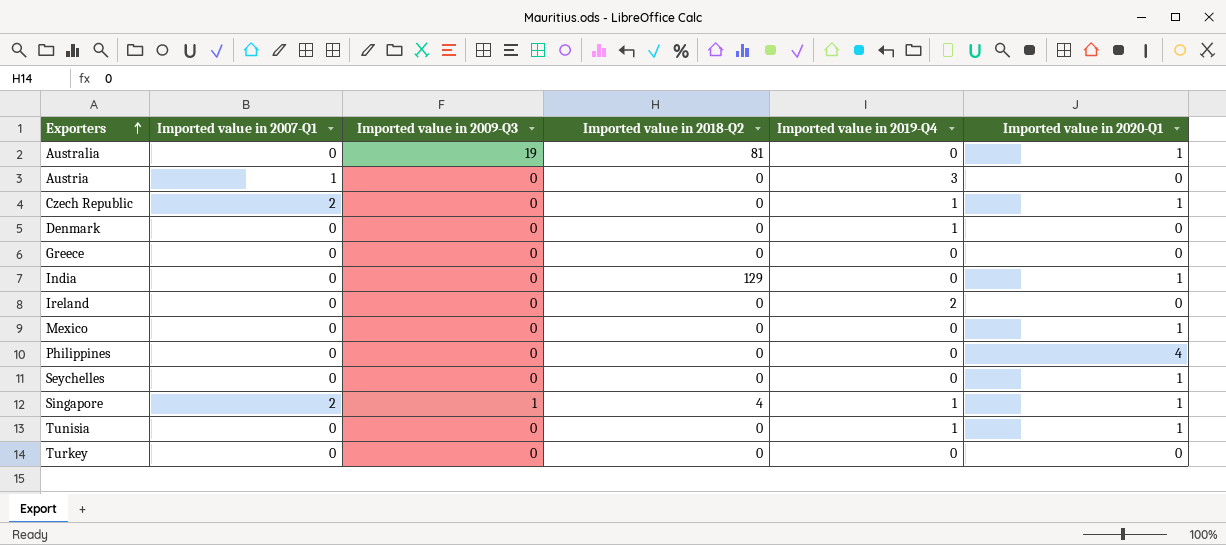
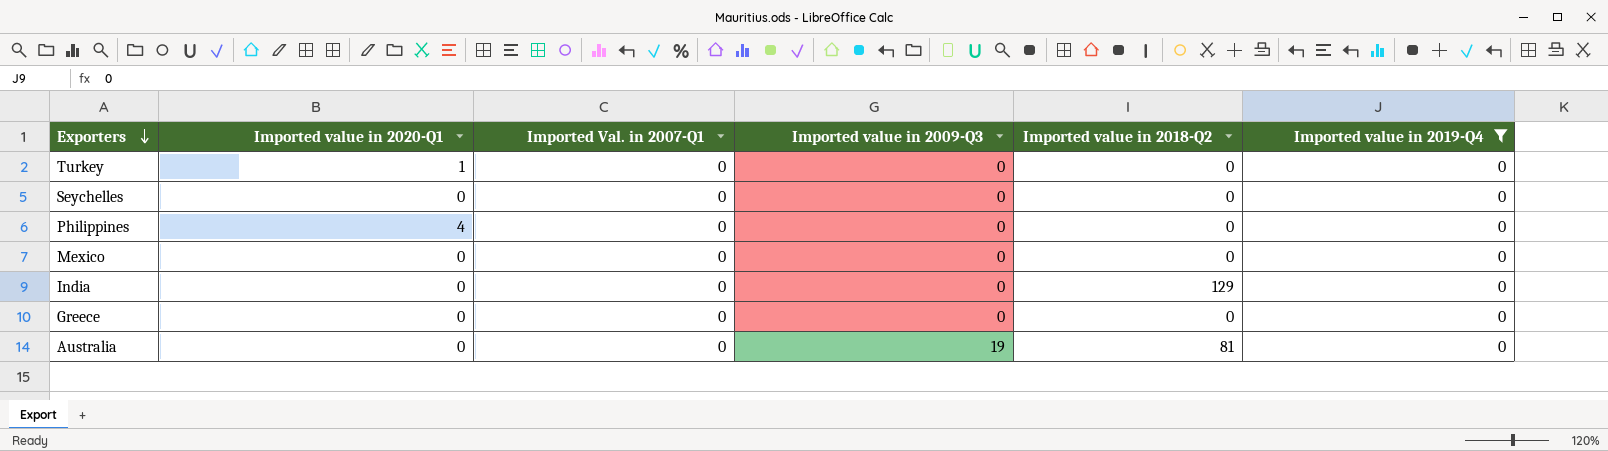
filter: none -> Imported value in 2019-Q4 = 0
row order: Exporters ascending -> Exporters descending
column Imported value in 2020-Q1 | position: 6 -> 2
column name: Imported value in 2007-Q1 -> Imported Val. in 2007-Q1
Turkey | Imported value in 2020-Q1: 0 -> 1
Seychelles | Imported value in 2020-Q1: 1 -> 0
Mexico | Imported value in 2020-Q1: 1 -> 0
India | Imported value in 2020-Q1: 1 -> 0
Australia | Imported value in 2020-Q1: 1 -> 0

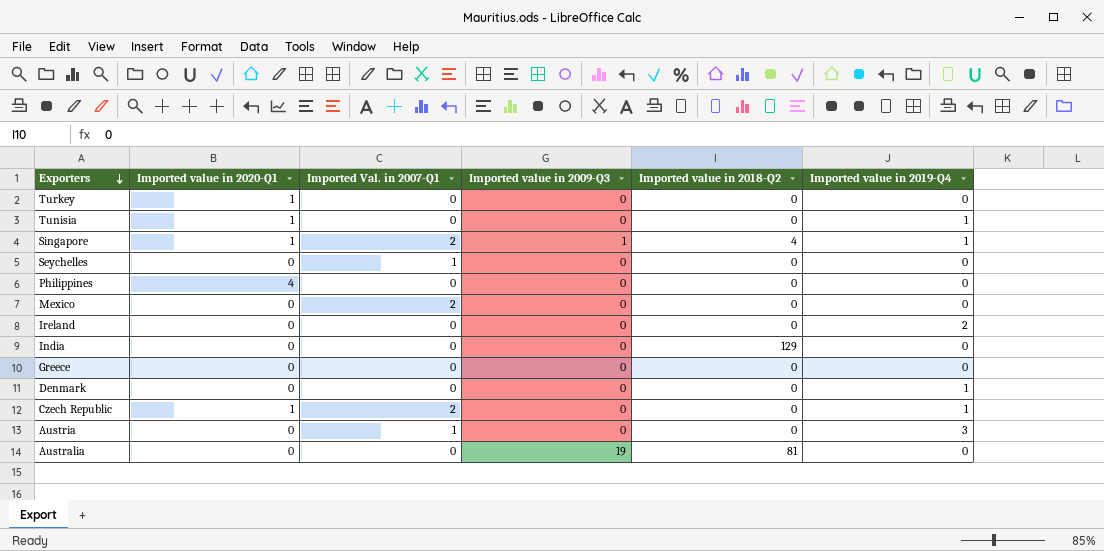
filter: Imported value in 2019-Q4 = 0 -> none
Seychelles | Imported Val. in 2007-Q1: 0 -> 1
Mexico | Imported Val. in 2007-Q1: 0 -> 2

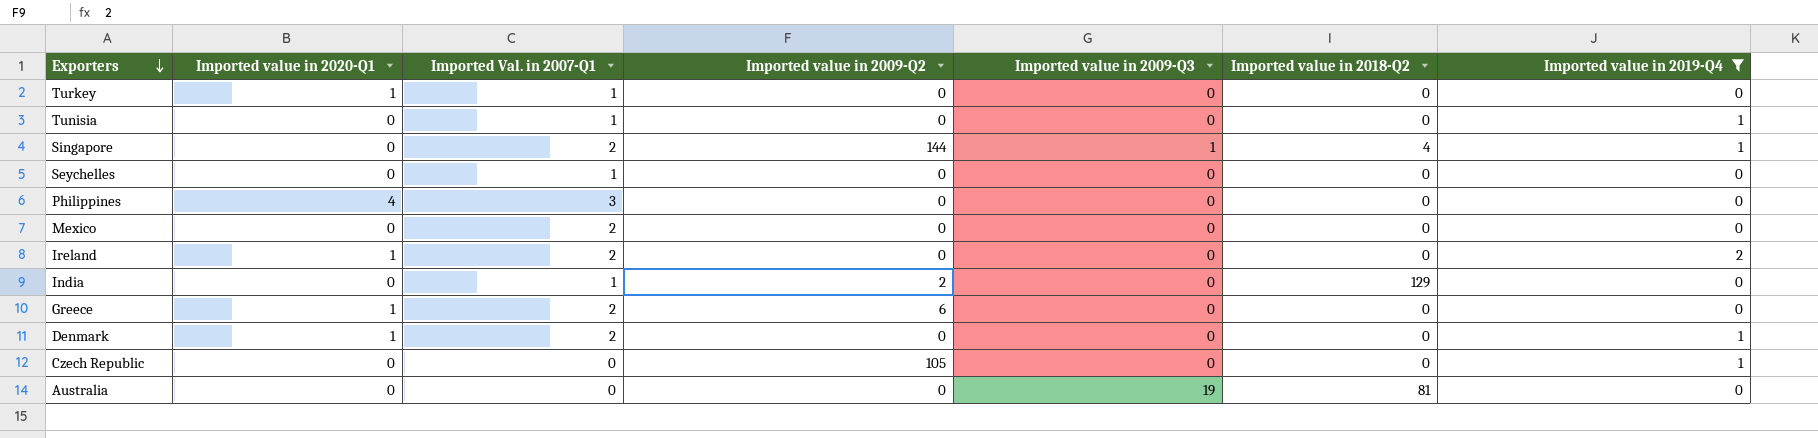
filter: none -> Imported value in 2019-Q4 != 3
column Imported value in 2009-Q2 | position: none -> 4
Turkey | Imported Val. in 2007-Q1: 0 -> 1
Tunisia | Imported value in 2020-Q1: 1 -> 0
Tunisia | Imported Val. in 2007-Q1: 0 -> 1
Singapore | Imported value in 2020-Q1: 1 -> 0
Philippines | Imported Val. in 2007-Q1: 0 -> 3
Ireland | Imported value in 2020-Q1: 0 -> 1
Ireland | Imported Val. in 2007-Q1: 0 -> 2
India | Imported Val. in 2007-Q1: 0 -> 1
Greece | Imported value in 2020-Q1: 0 -> 1
Greece | Imported Val. in 2007-Q1: 0 -> 2
Denmark | Imported value in 2020-Q1: 0 -> 1
Denmark | Imported Val. in 2007-Q1: 0 -> 2
Czech Republic | Imported value in 2020-Q1: 1 -> 0
Czech Republic | Imported Val. in 2007-Q1: 2 -> 0

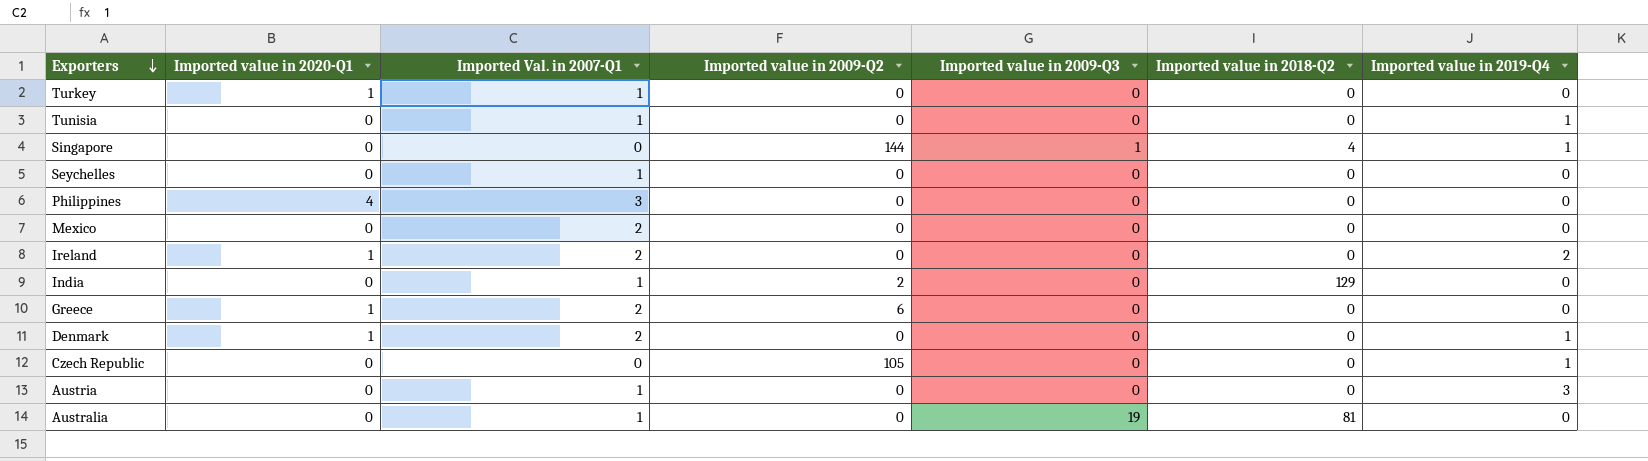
filter: Imported value in 2019-Q4 != 3 -> none
Singapore | Imported Val. in 2007-Q1: 2 -> 0
Australia | Imported Val. in 2007-Q1: 0 -> 1

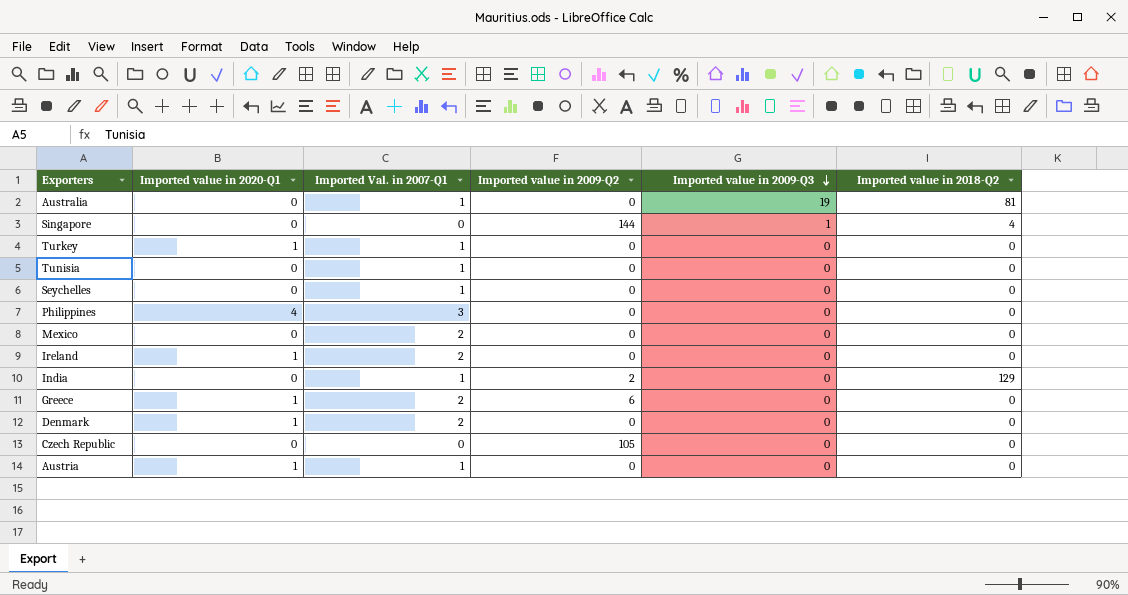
row order: Exporters descending -> Imported value in 2009-Q3 descending
column Imported value in 2019-Q4 | position: 7 -> none
Austria | Imported value in 2020-Q1: 0 -> 1

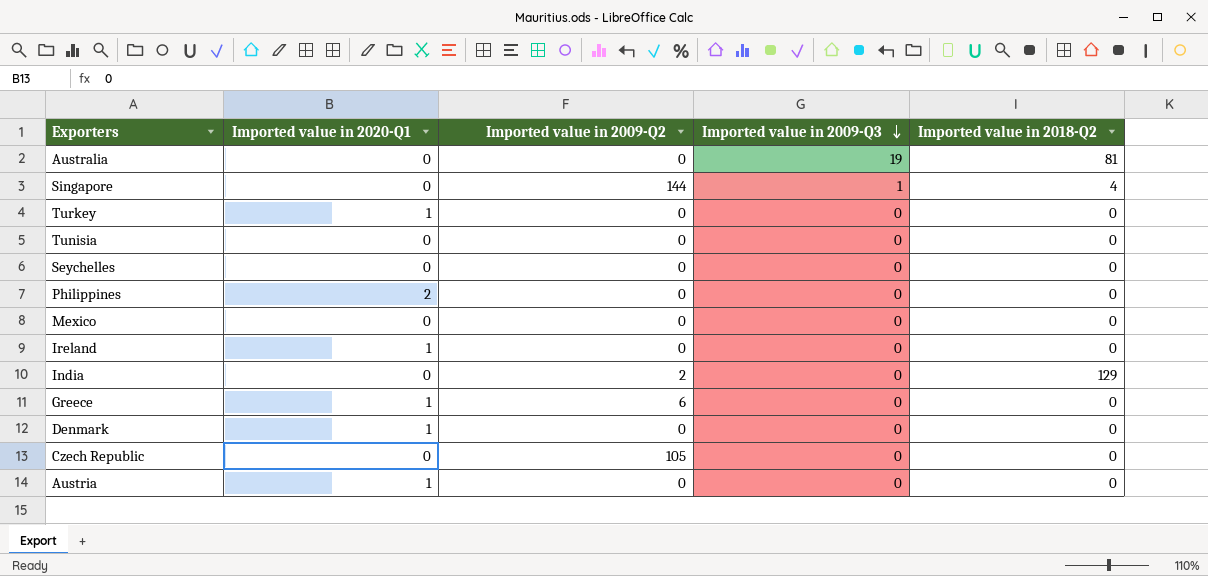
column Imported Val. in 2007-Q1 | position: 3 -> none
Philippines | Imported value in 2020-Q1: 4 -> 2

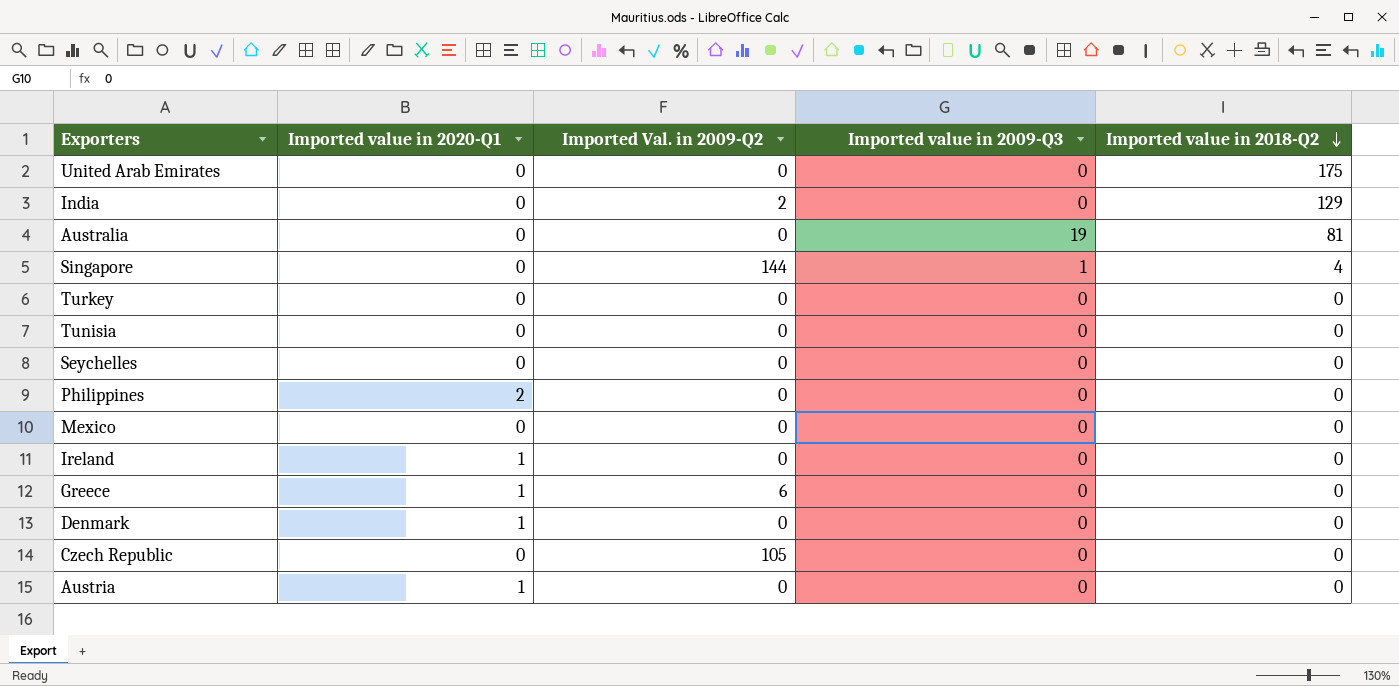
row order: Imported value in 2009-Q3 descending -> Imported value in 2018-Q2 descending
column name: Imported value in 2009-Q2 -> Imported Val. in 2009-Q2
row United Arab Emirates: none -> 0 | 0 | 0 | 175
Turkey | Imported value in 2020-Q1: 1 -> 0

